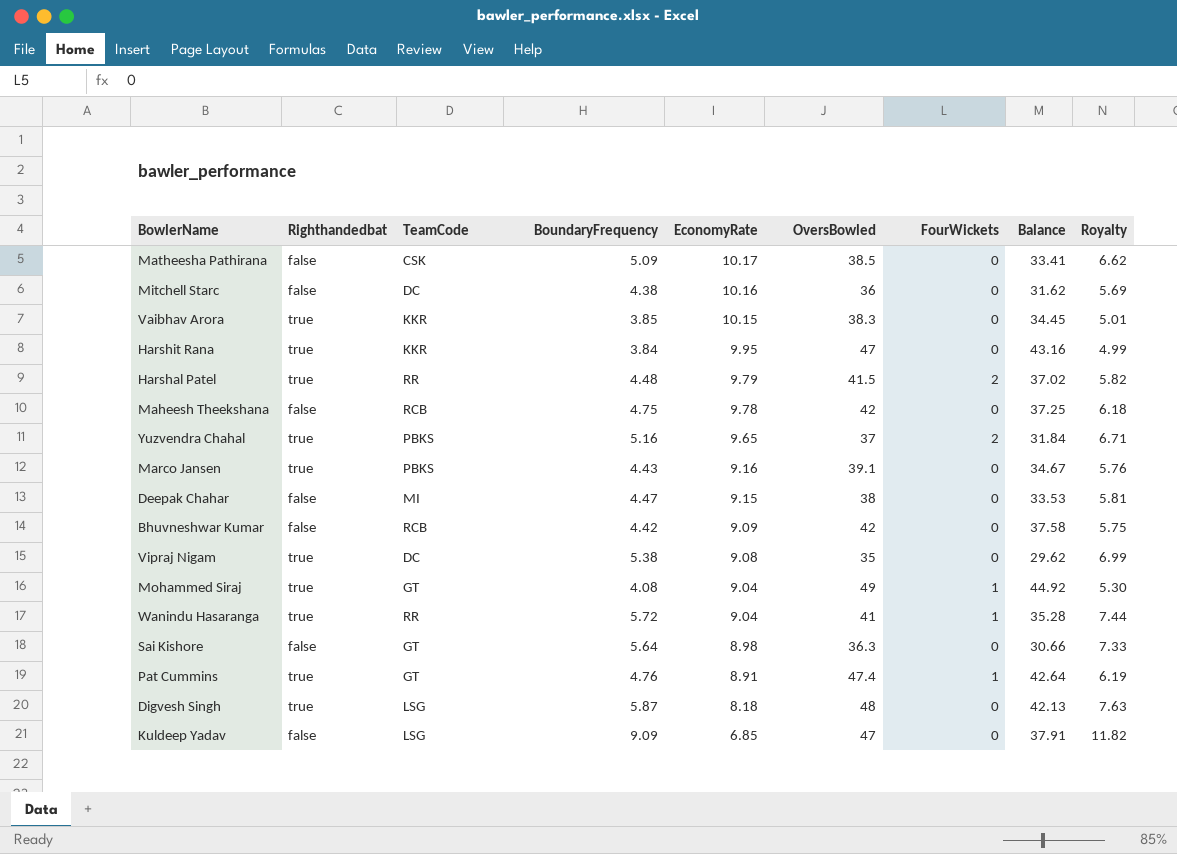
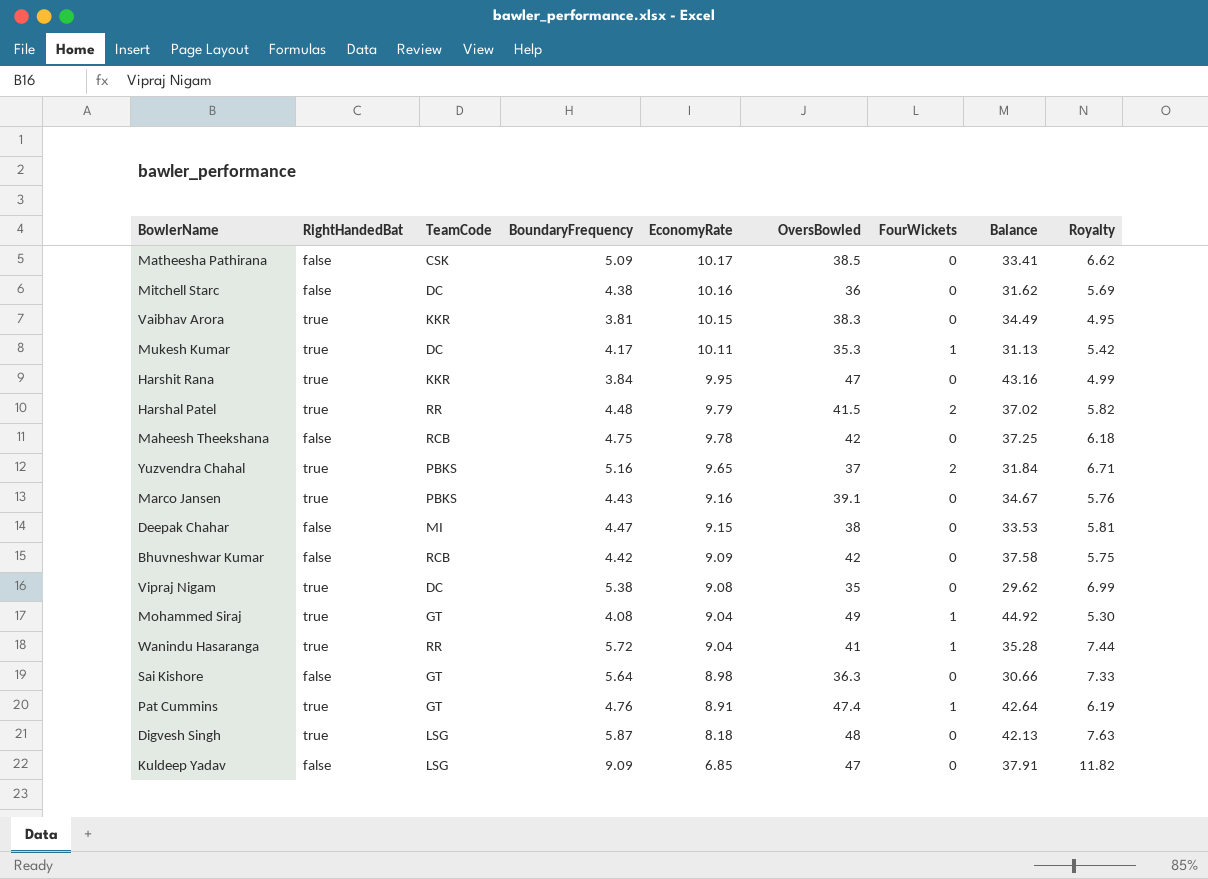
column name: Righthandedbat -> RightHandedBat
Vaibhav Arora | BoundaryFrequency: 3.85 -> 3.81
Vaibhav Arora | Balance: 34.45 -> 34.49
Vaibhav Arora | Royalty: 5.01 -> 4.95
row Mukesh Kumar: none -> true | DC | 4.17 | 10.11 | 35.3 | 1 | 31.13 | 5.42

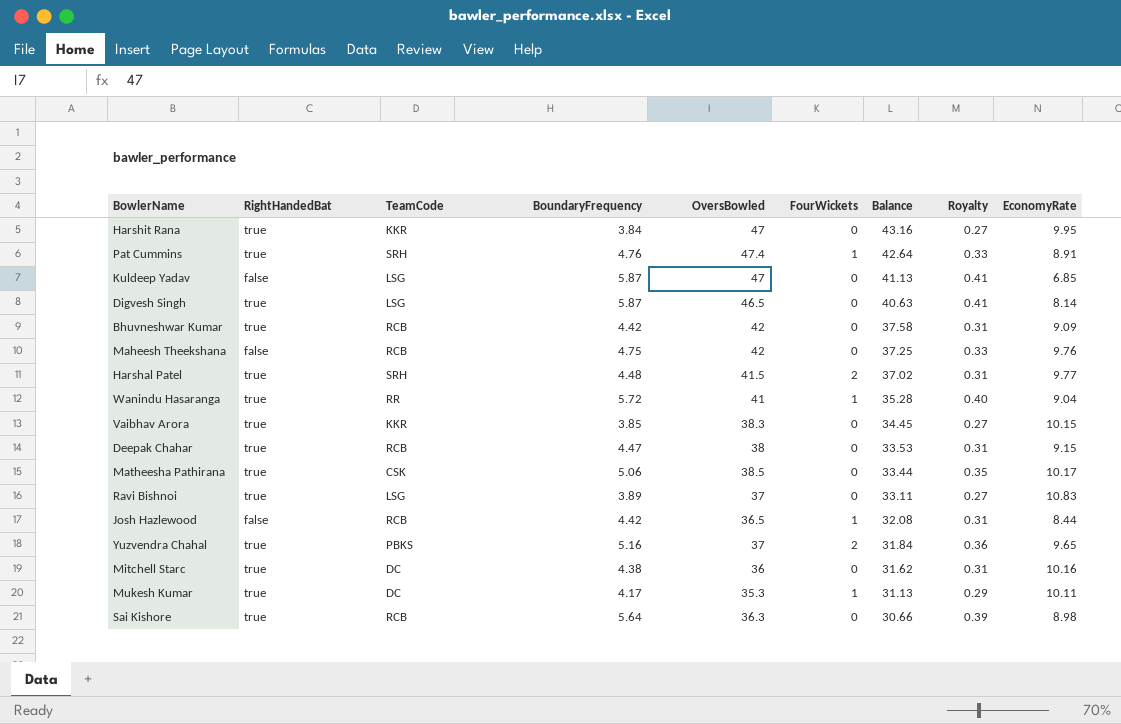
row order: EconomyRate descending -> Balance descending
column Royalty | formula: [BoundaryFrequency] * 1.3 -> [BoundaryFrequency] * 0.07
column EconomyRate | position: 5 -> 9
row Marco Jansen: true | PBKS | 4.43 | 9.16 | 39.1 | 0 | 34.67 | 5.76 -> none
row Vipraj Nigam: true | DC | 5.38 | 9.08 | 35 | 0 | 29.62 | 6.99 -> none
row Mohammed Siraj: true | GT | 4.08 | 9.04 | 49 | 1 | 44.92 | 5.30 -> none
Pat Cummins | TeamCode: GT -> SRH
Kuldeep Yadav | BoundaryFrequency: 9.09 -> 5.87
Kuldeep Yadav | Balance: 37.91 -> 41.13
Digvesh Singh | OversBowled: 48 -> 46.5
Digvesh Singh | Balance: 42.13 -> 40.63
Digvesh Singh | EconomyRate: 8.18 -> 8.14
Bhuvneshwar Kumar | RightHandedBat: false -> true
Maheesh Theekshana | EconomyRate: 9.78 -> 9.76
Harshal Patel | TeamCode: RR -> SRH
Harshal Patel | EconomyRate: 9.79 -> 9.77
Vaibhav Arora | BoundaryFrequency: 3.81 -> 3.85
Vaibhav Arora | Balance: 34.49 -> 34.45
Deepak Chahar | RightHandedBat: false -> true
Deepak Chahar | TeamCode: MI -> RCB
Matheesha Pathirana | RightHandedBat: false -> true
Matheesha Pathirana | BoundaryFrequency: 5.09 -> 5.06
Matheesha Pathirana | Balance: 33.41 -> 33.44
row Ravi Bishnoi: none -> true | LSG | 3.89 | 37 | 0 | 33.11 | 0.27 | 10.83
row Josh Hazlewood: none -> false | RCB | 4.42 | 36.5 | 1 | 32.08 | 0.31 | 8.44
Mitchell Starc | RightHandedBat: false -> true
Sai Kishore | RightHandedBat: false -> true
Sai Kishore | TeamCode: GT -> RCB

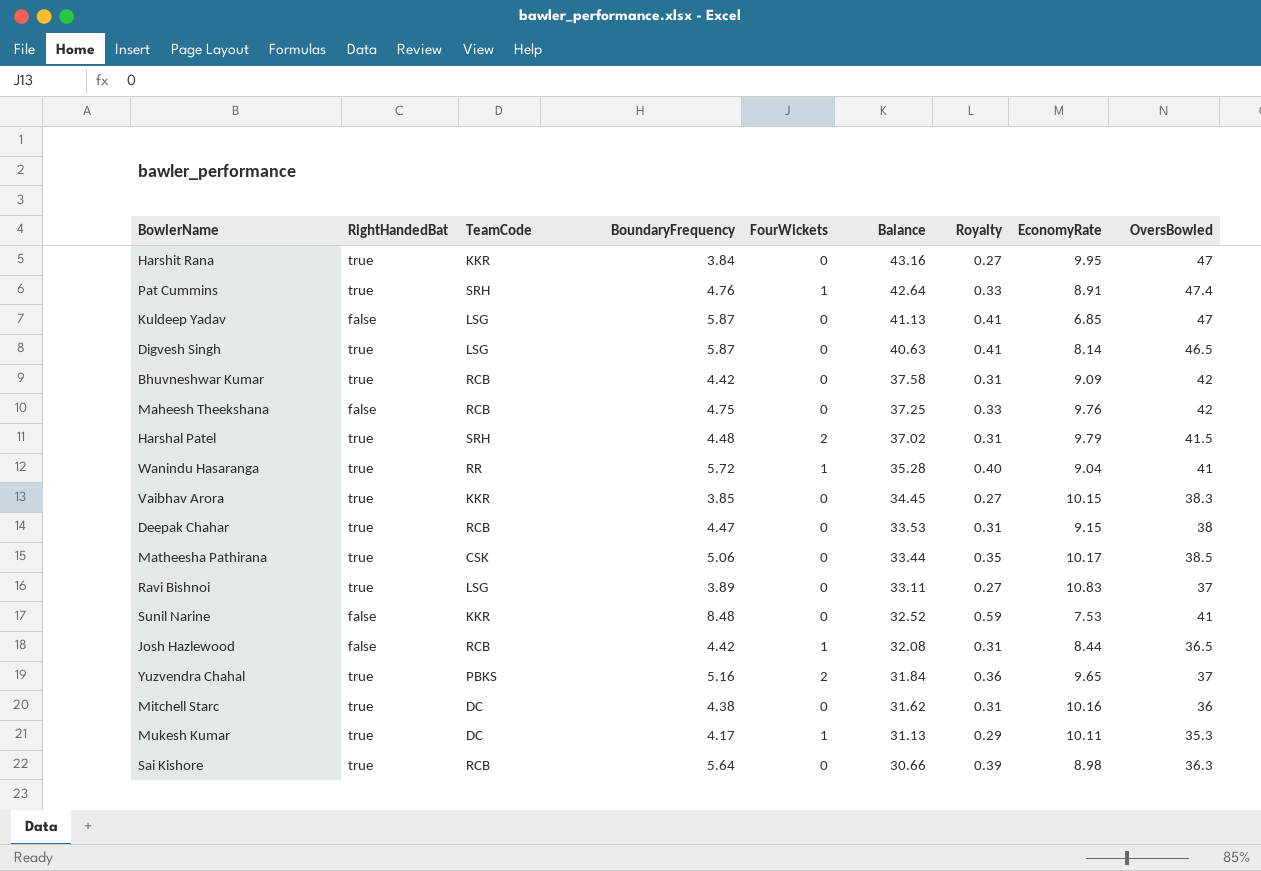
column OversBowled | position: 5 -> 9
Harshal Patel | EconomyRate: 9.77 -> 9.79
row Sunil Narine: none -> false | KKR | 8.48 | 0 | 32.52 | 0.59 | 7.53 | 41

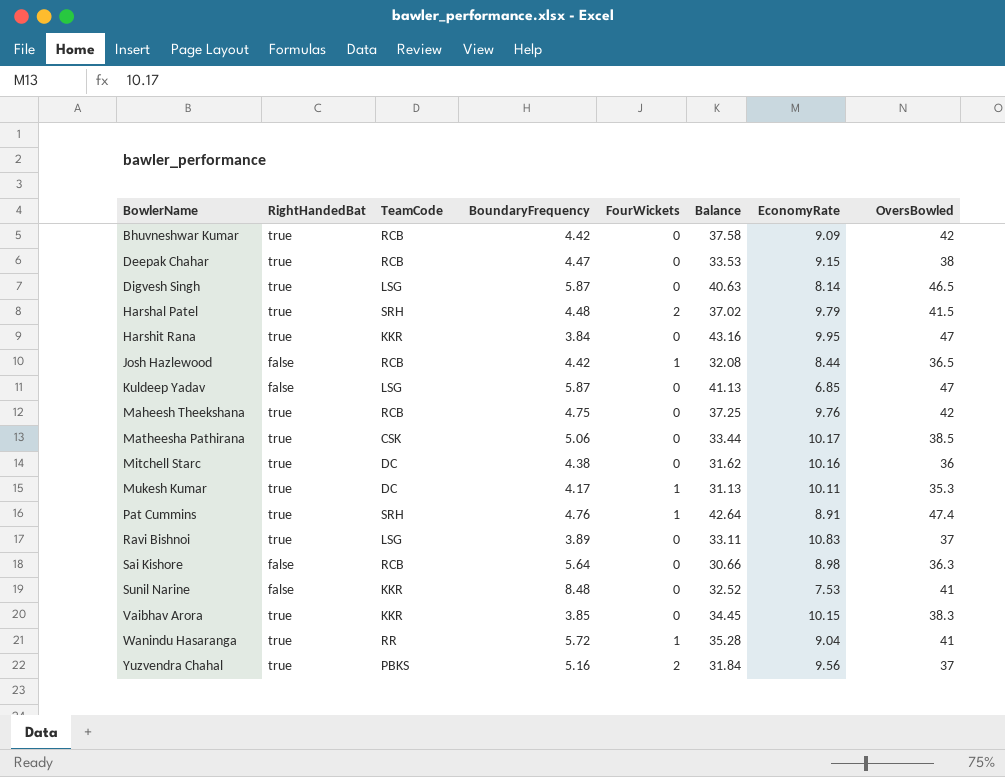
row order: Balance descending -> BowlerName ascending
column Royalty | formula: [BoundaryFrequency] * 0.07 -> none
Maheesh Theekshana | RightHandedBat: false -> true
Sai Kishore | RightHandedBat: true -> false
Yuzvendra Chahal | EconomyRate: 9.65 -> 9.56

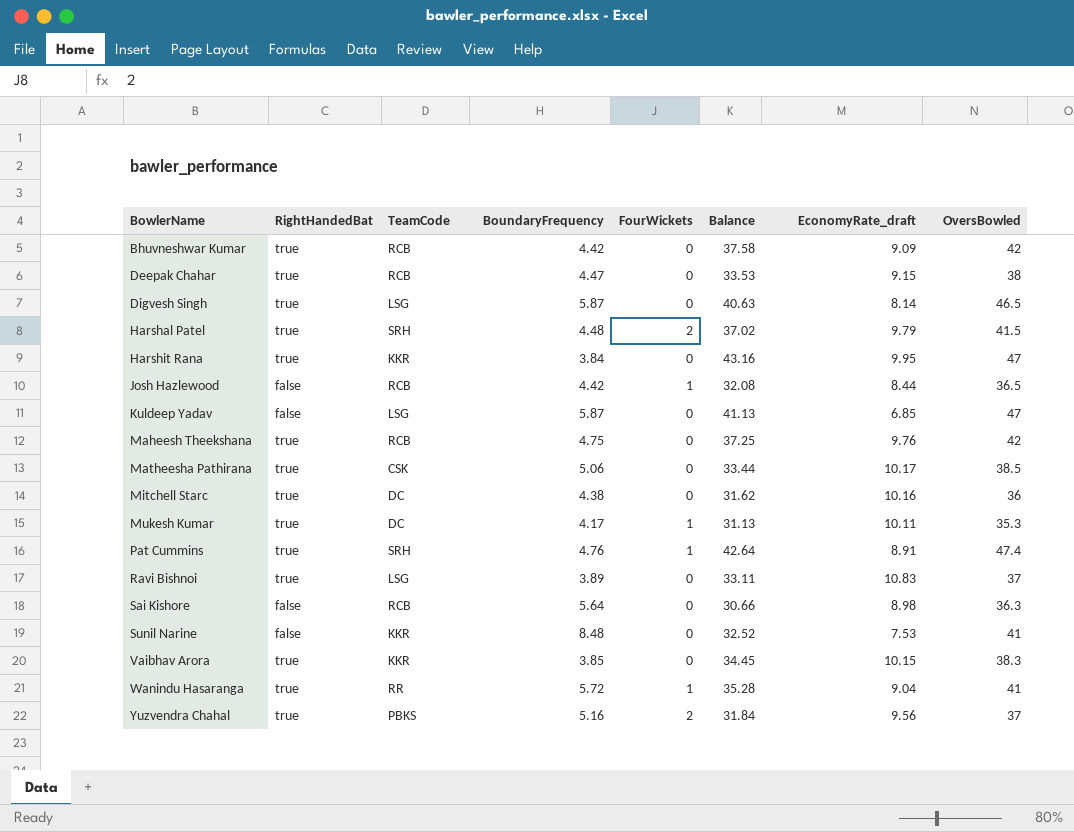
column name: EconomyRate -> EconomyRate_draft

